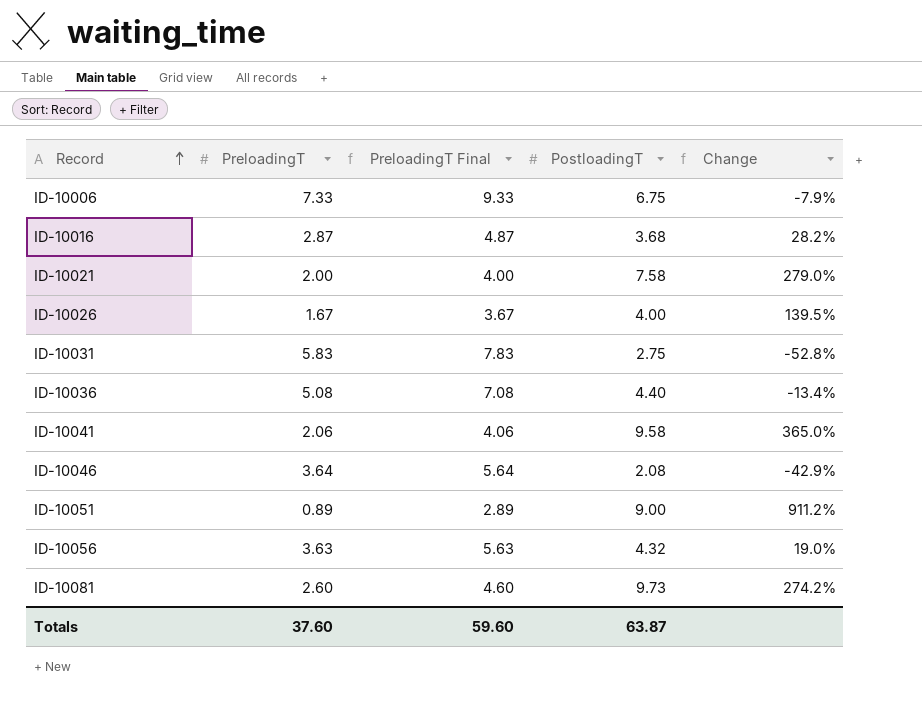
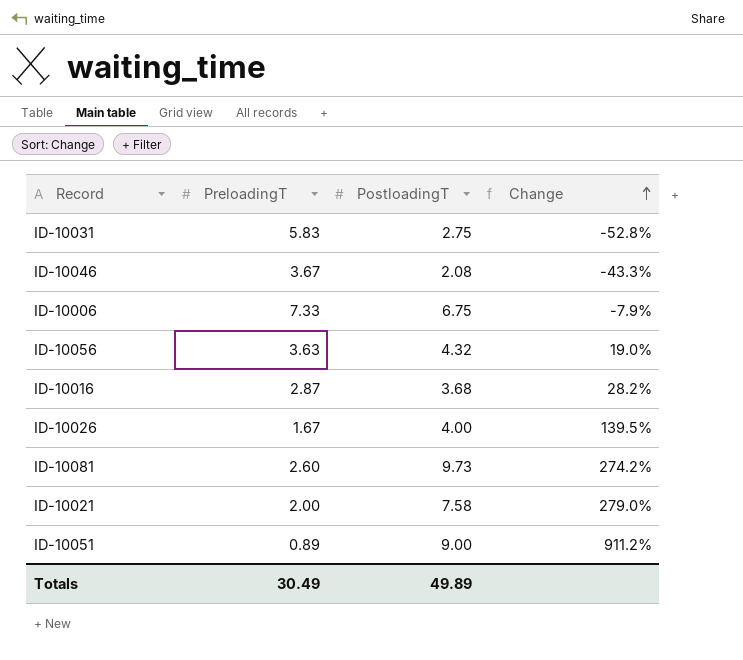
row order: Record ascending -> Change ascending
column PreloadingT Final | formula: [PreloadingT] + 2 -> none
row ID-10036: 5.08 | 7.08 | 4.40 | -13.4% -> none
row ID-10041: 2.06 | 4.06 | 9.58 | 365.0% -> none
ID-10046 | PreloadingT: 3.64 -> 3.67
ID-10046 | Change: -42.9% -> -43.3%
Totals | PreloadingT: 37.60 -> 30.49
Totals | PostloadingT: 63.87 -> 49.89

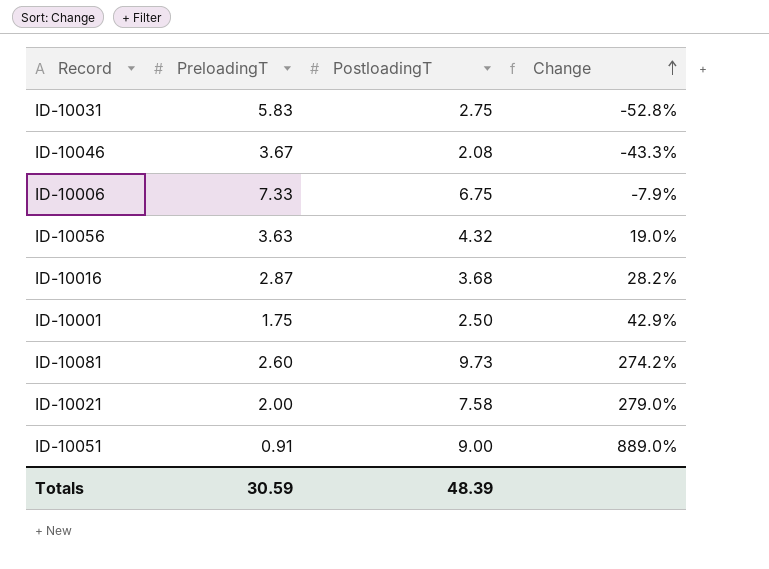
row ID-10026: 1.67 | 4.00 | 139.5% -> none
row ID-10001: none -> 1.75 | 2.50 | 42.9%
ID-10051 | PreloadingT: 0.89 -> 0.91
ID-10051 | Change: 911.2% -> 889.0%
Totals | PreloadingT: 30.49 -> 30.59
Totals | PostloadingT: 49.89 -> 48.39

